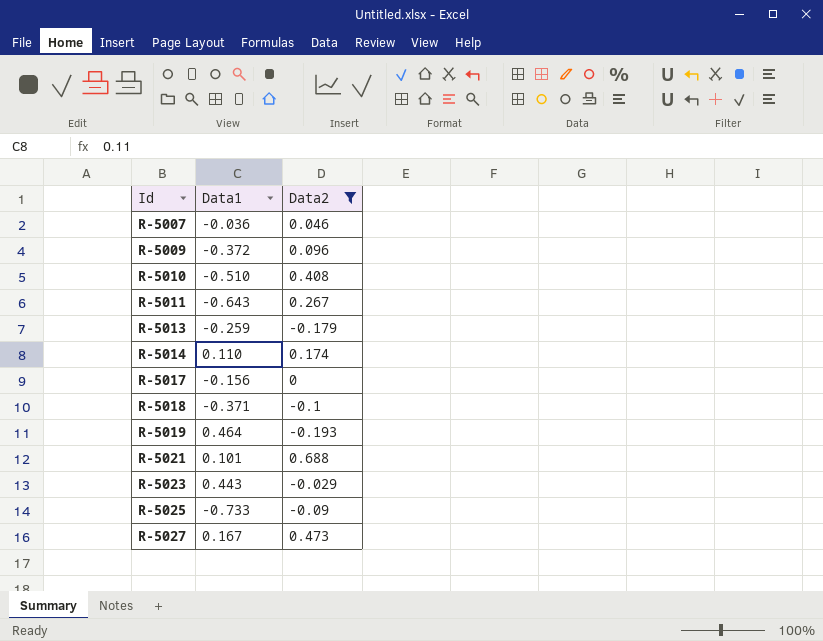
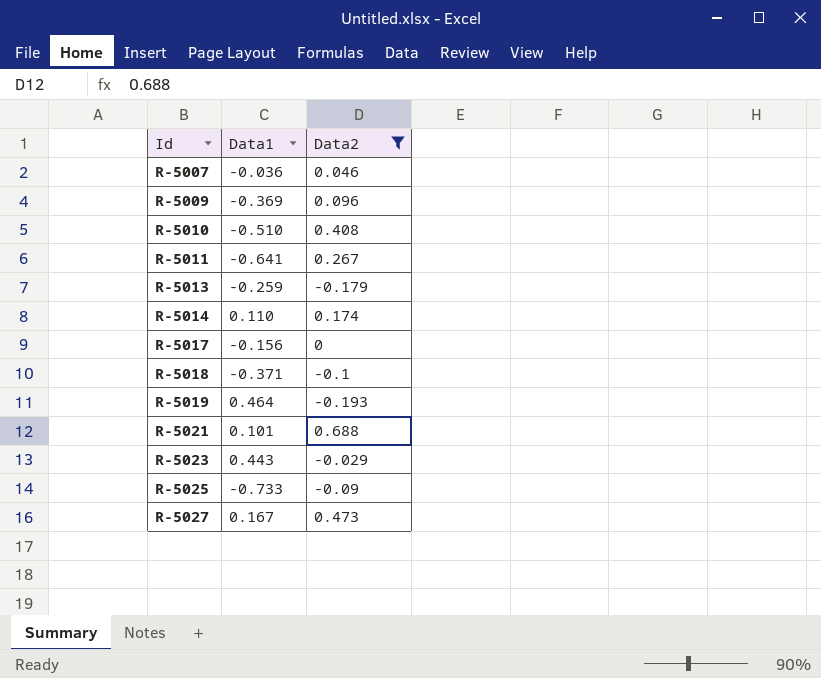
R-5009 | Data1: -0.372 -> -0.369
R-5011 | Data1: -0.643 -> -0.641

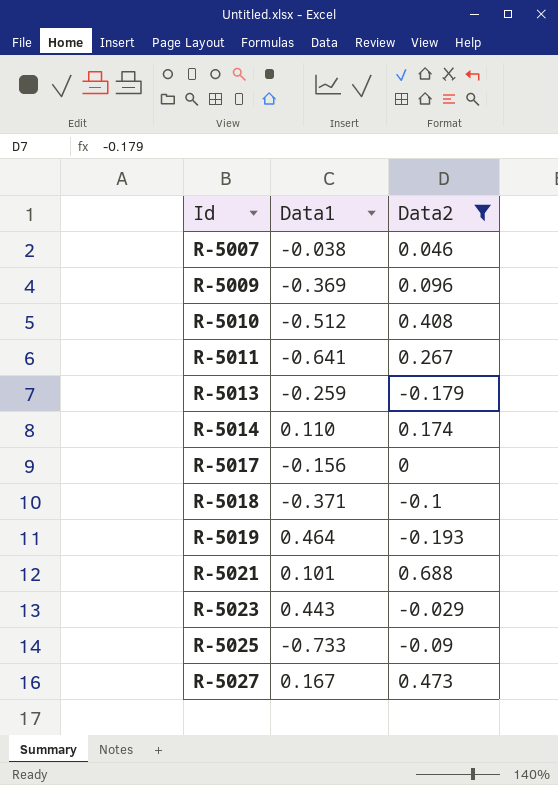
R-5007 | Data1: -0.036 -> -0.038
R-5010 | Data1: -0.510 -> -0.512

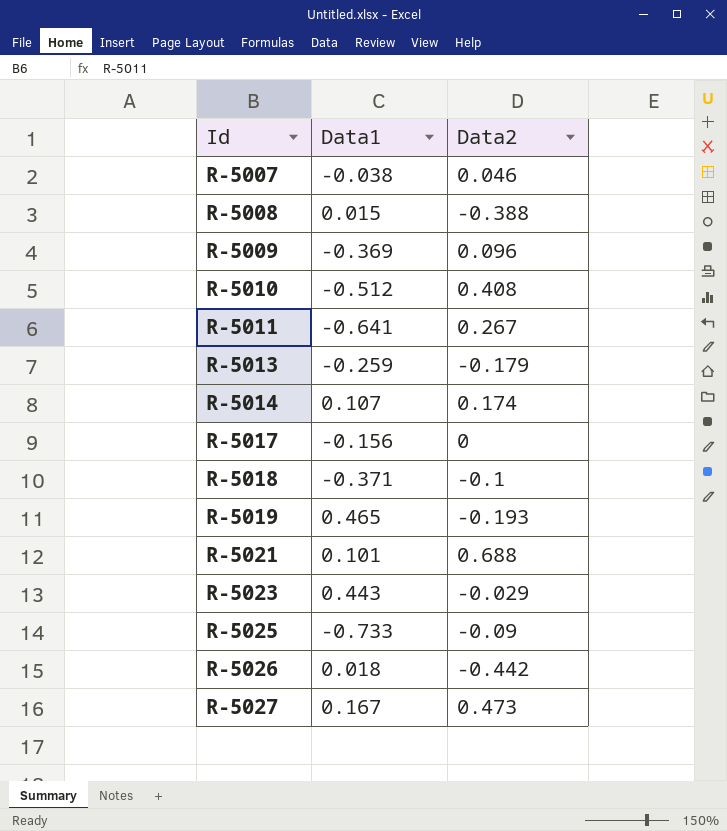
filter: Data2 >= -0.193 -> none
R-5014 | Data1: 0.110 -> 0.107
R-5019 | Data1: 0.464 -> 0.465

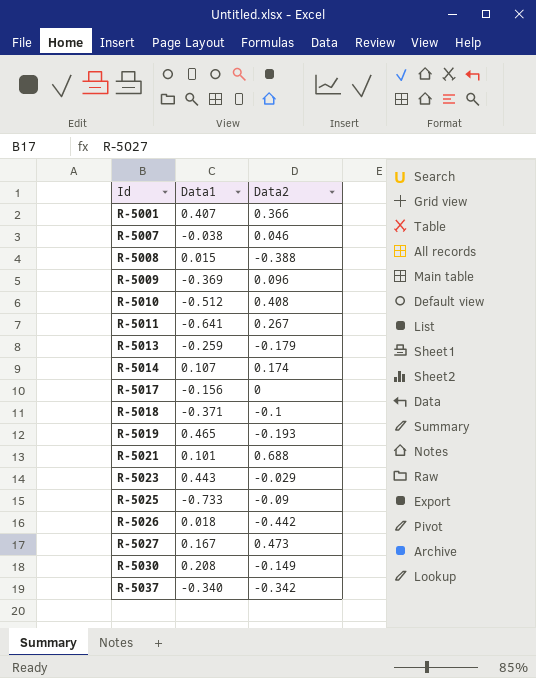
row R-5001: none -> 0.407 | 0.366
row R-5030: none -> 0.208 | -0.149
row R-5037: none -> -0.340 | -0.342

